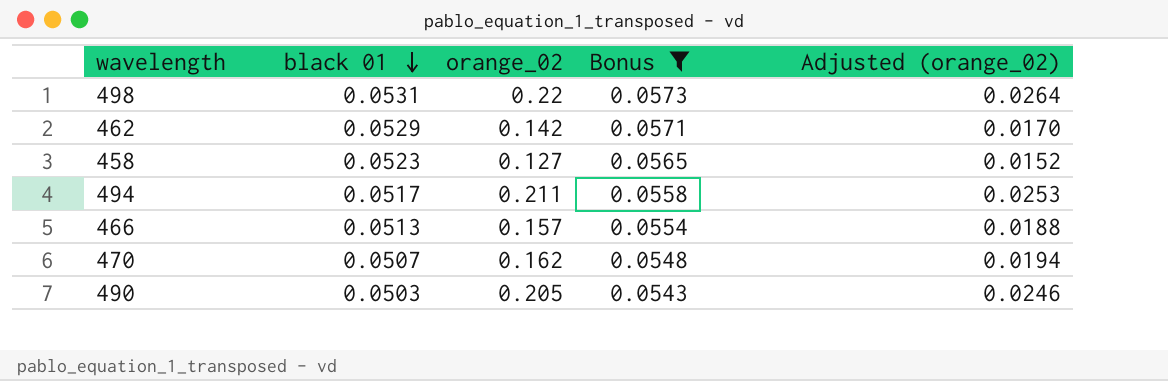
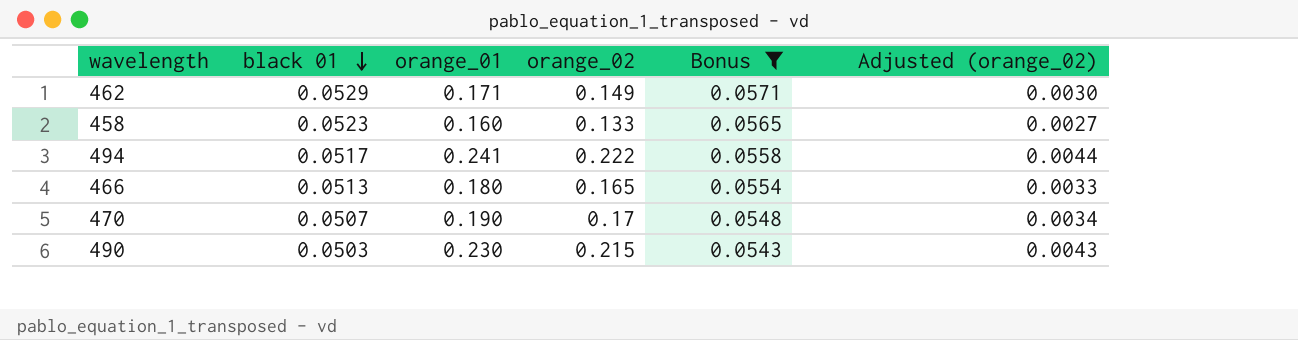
column orange_01 | position: none -> 3
column Adjusted (orange_02) | formula: [orange_02] * 0.12 -> [orange_02] * 0.02
row 498: 0.0531 | 0.22 | 0.0573 | 0.0264 -> none
462 | orange_02: 0.142 -> 0.149
458 | orange_02: 0.127 -> 0.133
494 | orange_02: 0.211 -> 0.222
466 | orange_02: 0.157 -> 0.165
470 | orange_02: 0.162 -> 0.17
490 | orange_02: 0.205 -> 0.215

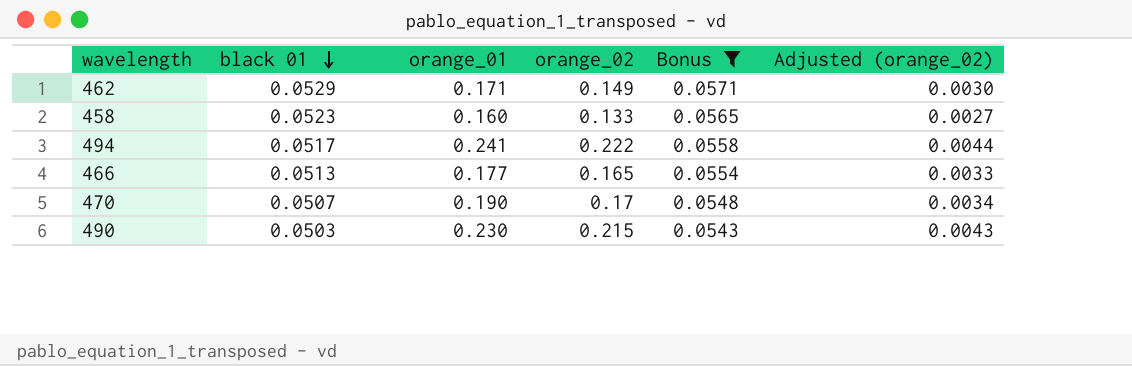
466 | orange_01: 0.180 -> 0.177

